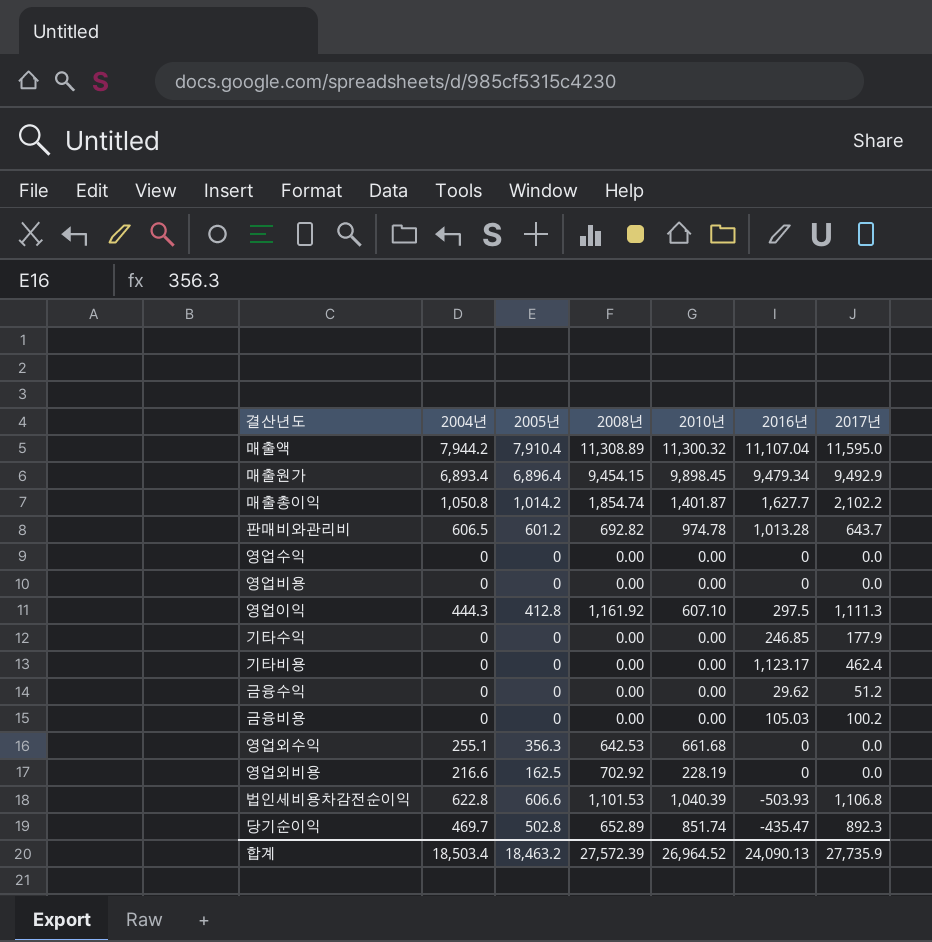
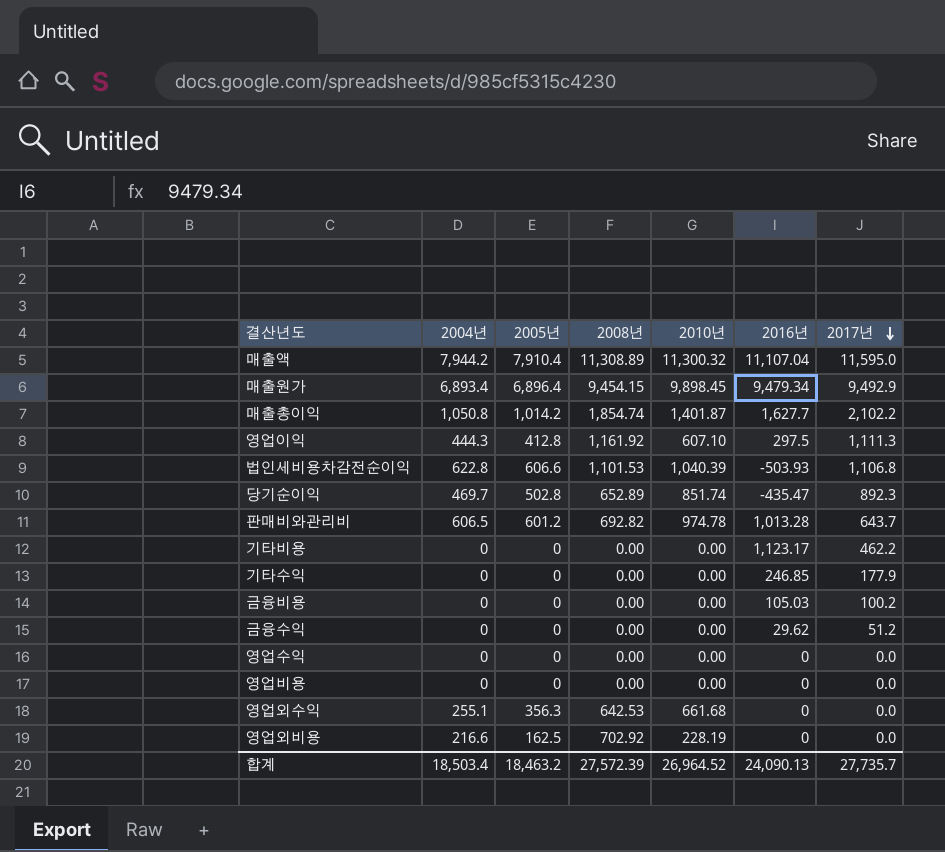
row order: none -> 2017년 descending
기타비용 | 2017년: 462.4 -> 462.2
합계 | 2017년: 27,735.9 -> 27,735.7

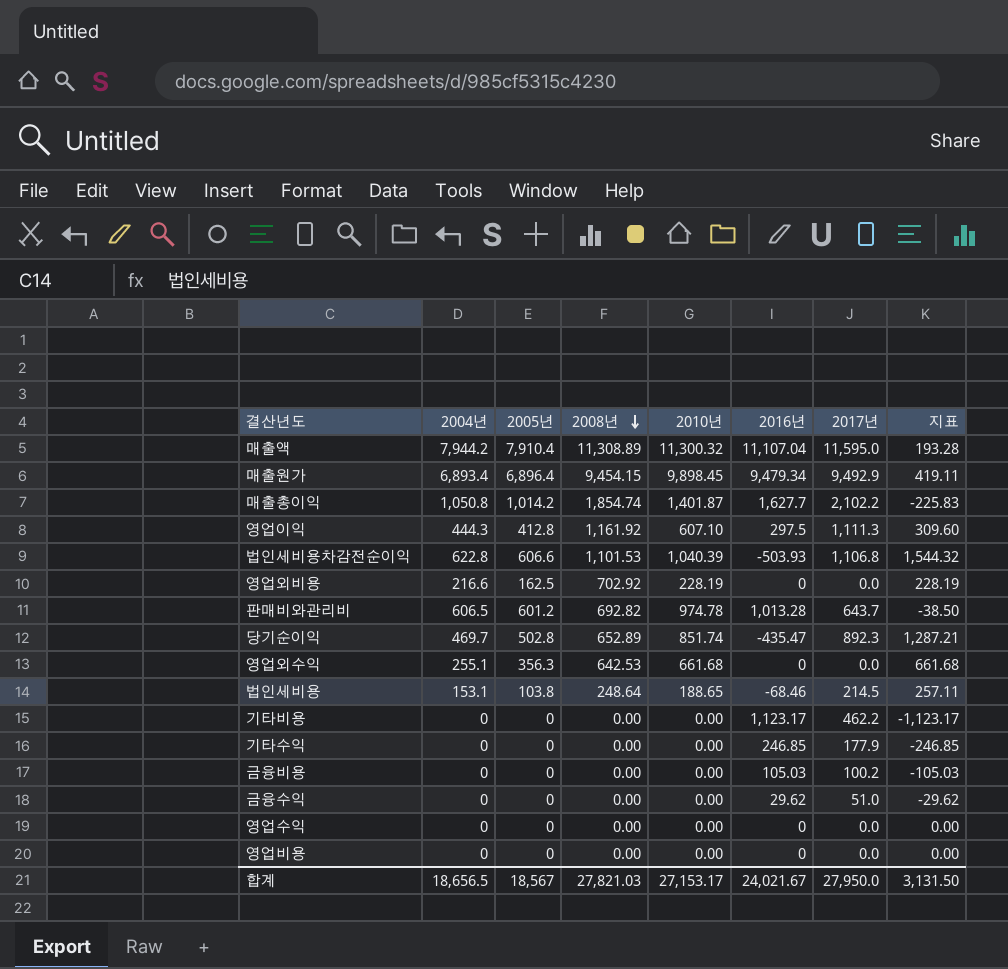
row order: 2017년 descending -> 2008년 descending
column 지표 | formula: none -> [2010년] - [2016년]
row 법인세비용: none -> 153.1 | 103.8 | 248.64 | 188.65 | -68.46 | 214.5 | 257.11
금융수익 | 2017년: 51.2 -> 51.0
합계 | 2004년: 18,503.4 -> 18,656.5
합계 | 2005년: 18,463.2 -> 18,567
합계 | 2008년: 27,572.39 -> 27,821.03
합계 | 2010년: 26,964.52 -> 27,153.17
합계 | 2016년: 24,090.13 -> 24,021.67
합계 | 2017년: 27,735.7 -> 27,950.0

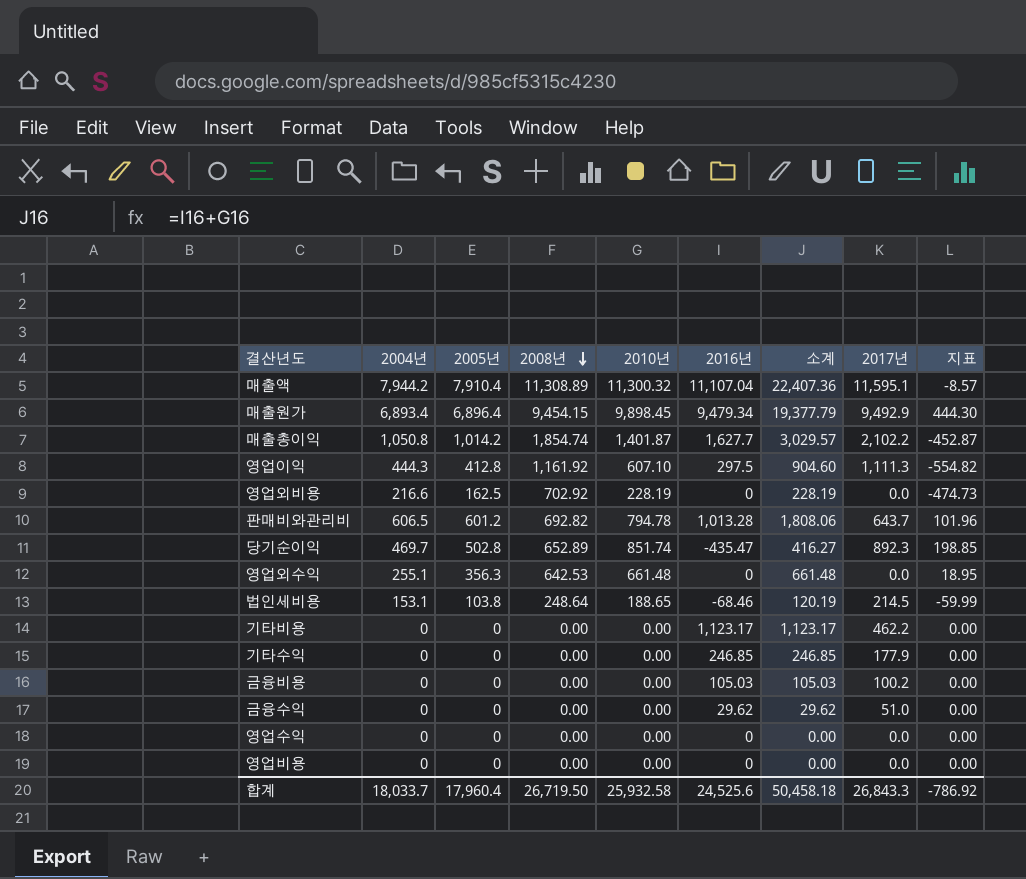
column 소계 | formula: none -> [2010년] + [2016년]
column 지표 | formula: [2010년] - [2016년] -> [2010년] - [2008년]
row 법인세비용차감전순이익: 622.8 | 606.6 | 1,101.53 | 1,040.39 | -503.93 | 1,106.8 | 1,544.32 -> none
매출액 | 2017년: 11,595.0 -> 11,595.1
판매비와관리비 | 2010년: 974.78 -> 794.78
영업외수익 | 2010년: 661.68 -> 661.48
합계 | 2004년: 18,656.5 -> 18,033.7
합계 | 2005년: 18,567 -> 17,960.4
합계 | 2008년: 27,821.03 -> 26,719.50
합계 | 2010년: 27,153.17 -> 25,932.58
합계 | 2016년: 24,021.67 -> 24,525.6
합계 | 2017년: 27,950.0 -> 26,843.3
합계 | 지표: 3,131.50 -> -786.92

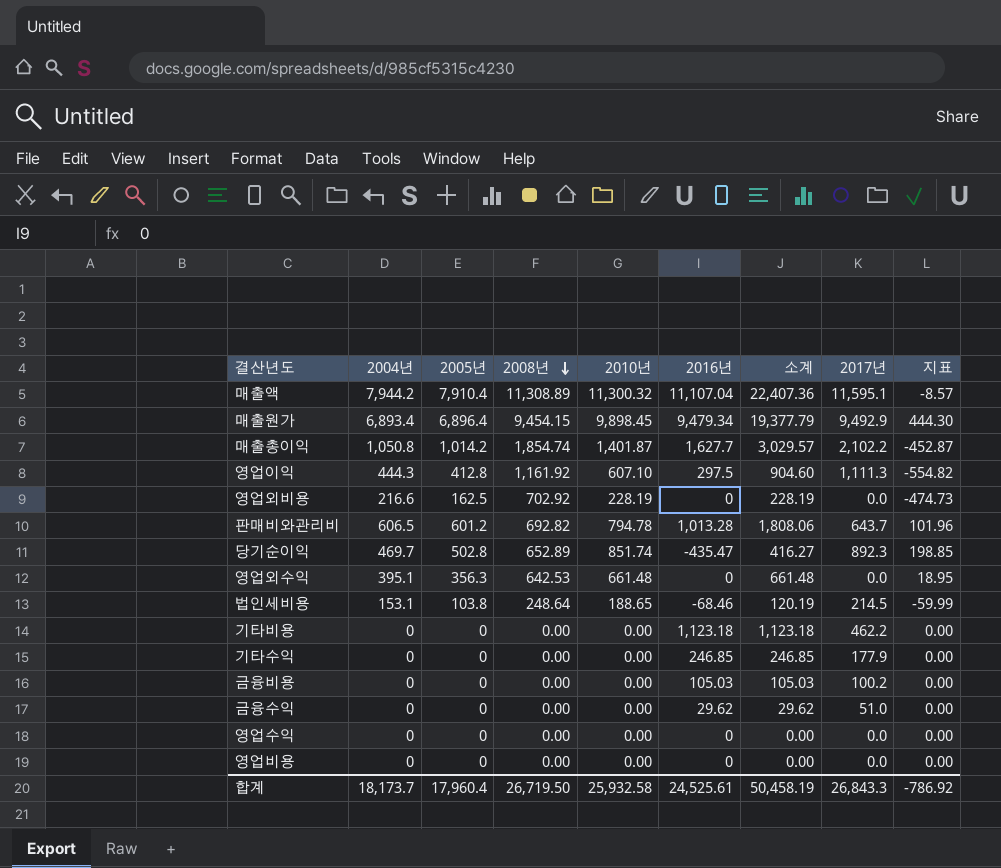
영업외수익 | 2004년: 255.1 -> 395.1
기타비용 | 2016년: 1,123.17 -> 1,123.18
기타비용 | 소계: 1,123.17 -> 1,123.18
합계 | 2004년: 18,033.7 -> 18,173.7
합계 | 2016년: 24,525.6 -> 24,525.61
합계 | 소계: 50,458.18 -> 50,458.19

